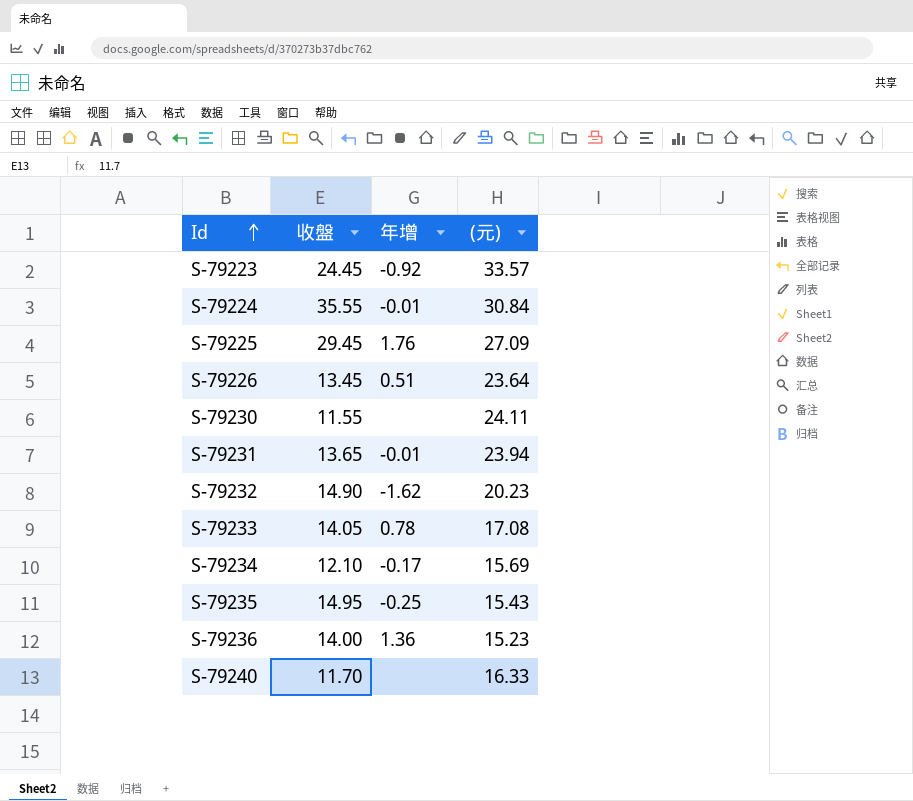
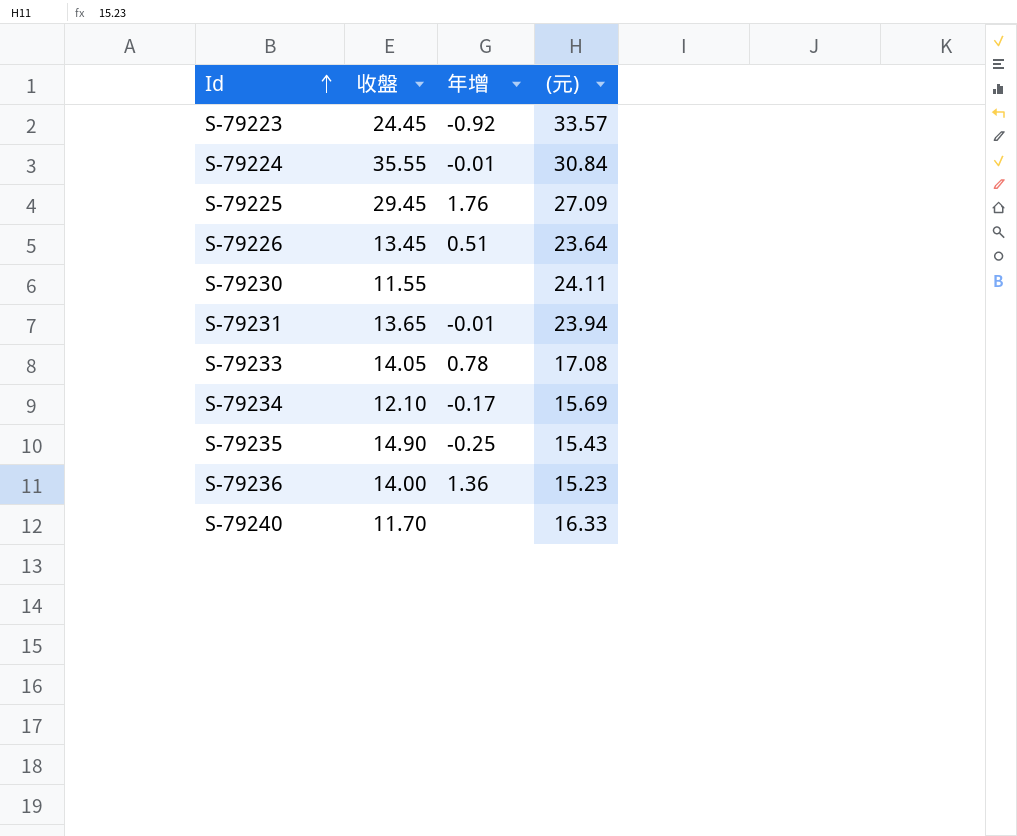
row S-79232: 14.90 | -1.62 | 20.23 -> none
S-79235 | 收盤: 14.95 -> 14.90

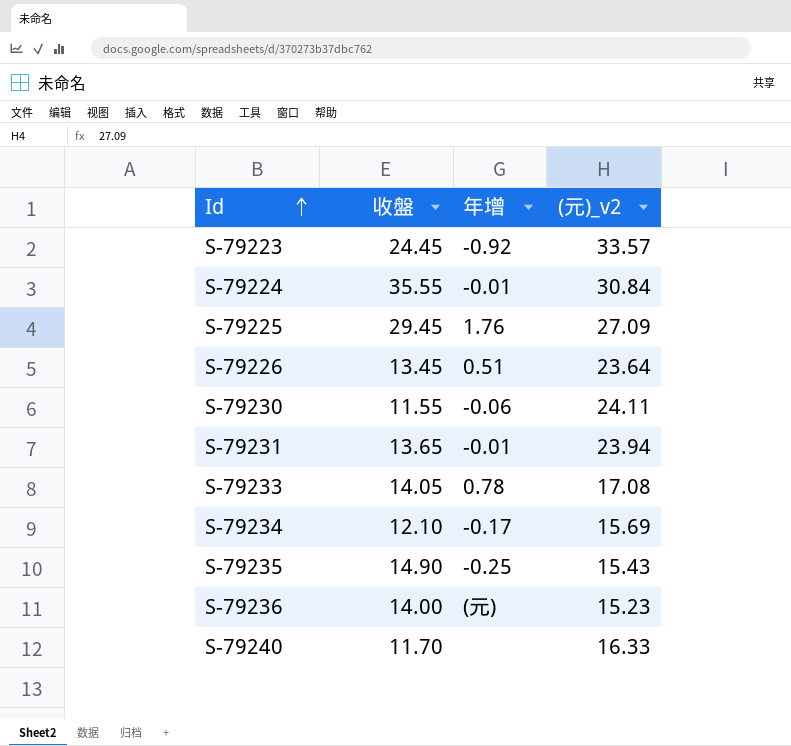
column name: (元) -> (元)_v2
S-79230 | 年增: none -> -0.06
S-79236 | 年增: 1.36 -> (元)

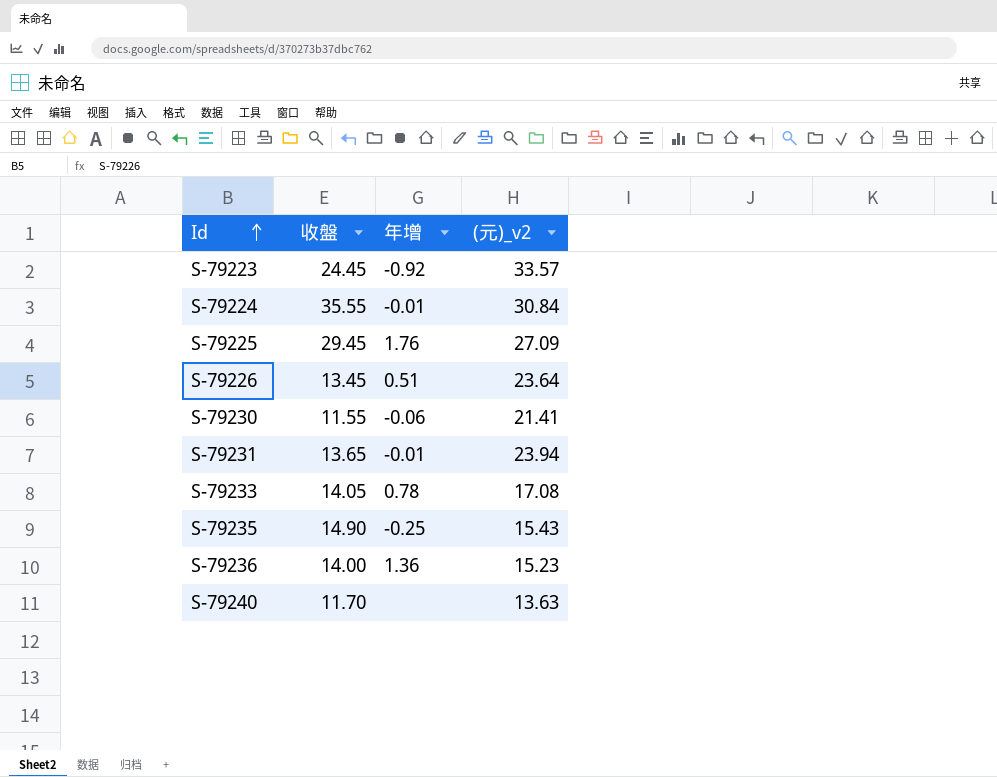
row S-79234: 12.10 | -0.17 | 15.69 -> none
S-79230 | (元)_v2: 24.11 -> 21.41
S-79236 | 年增: (元) -> 1.36
S-79240 | (元)_v2: 16.33 -> 13.63

